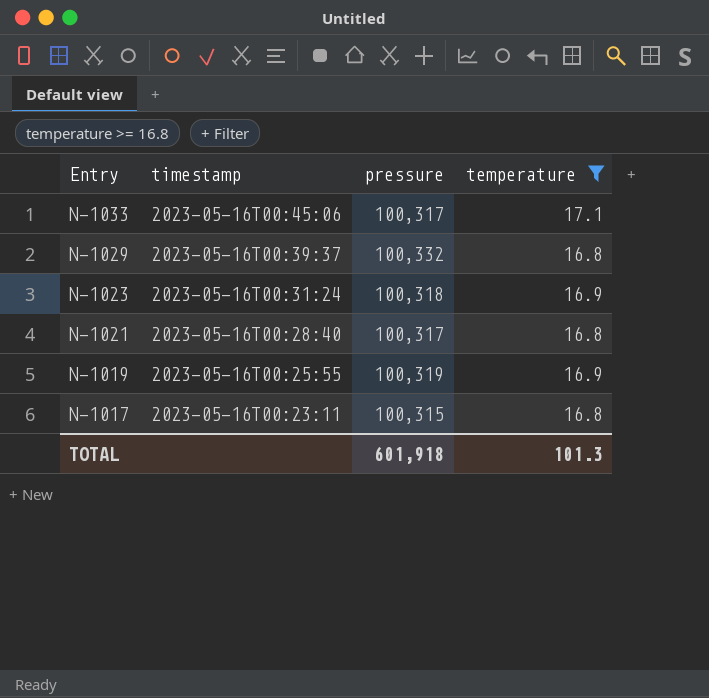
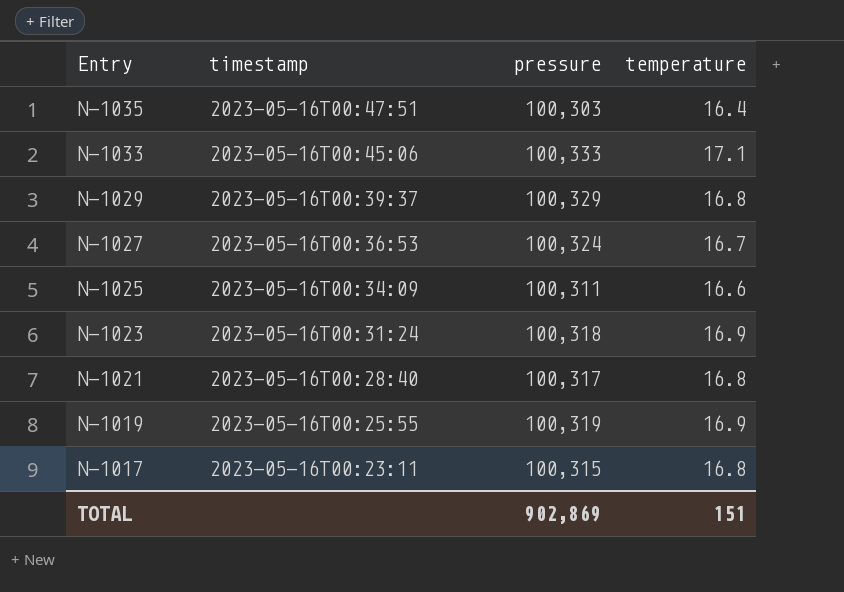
filter: temperature >= 16.8 -> none
N-1033 | pressure: 100,317 -> 100,333
N-1029 | pressure: 100,332 -> 100,329
TOTAL | pressure: 601,918 -> 902,869
TOTAL | temperature: 101.3 -> 151

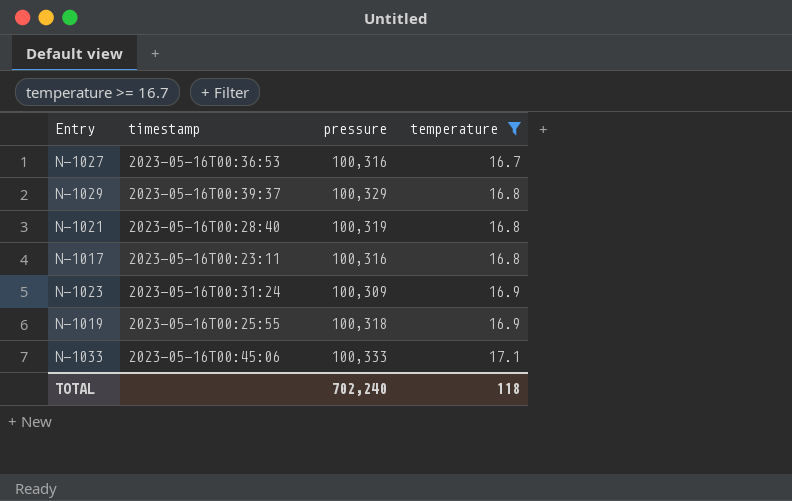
filter: none -> temperature >= 16.7
row order: Entry descending -> temperature ascending
N-1027 | pressure: 100,324 -> 100,316
N-1021 | pressure: 100,317 -> 100,319
N-1017 | pressure: 100,315 -> 100,316
N-1023 | pressure: 100,318 -> 100,309
N-1019 | pressure: 100,319 -> 100,318
TOTAL | pressure: 902,869 -> 702,240
TOTAL | temperature: 151 -> 118

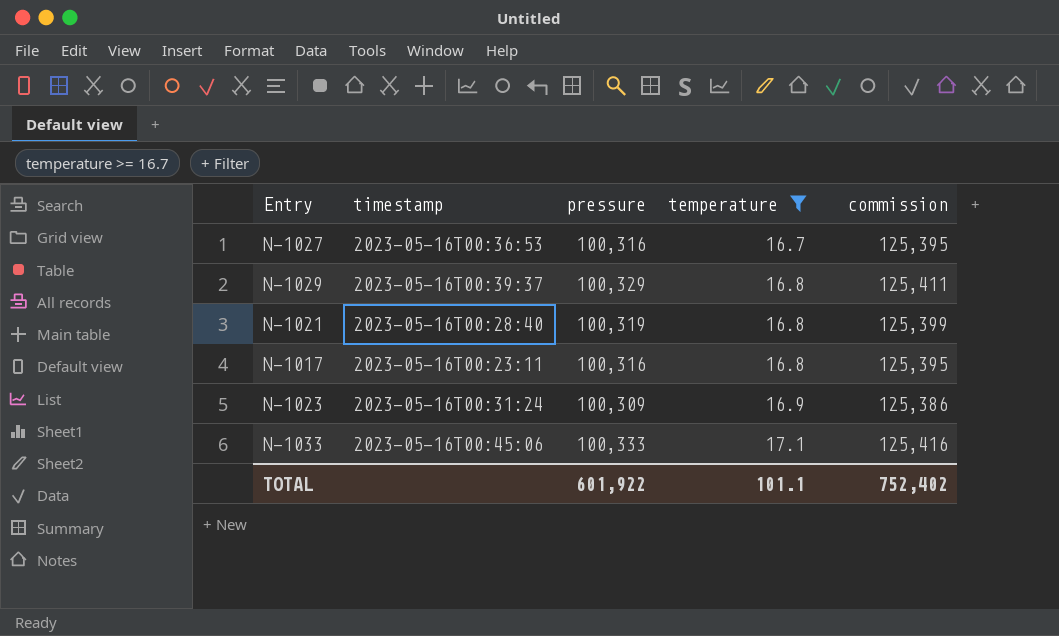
column commission | formula: none -> [pressure] * 1.25
row N-1019: 2023-05-16T00:25:55 | 100,318 | 16.9 -> none
TOTAL | pressure: 702,240 -> 601,922
TOTAL | temperature: 118 -> 101.1

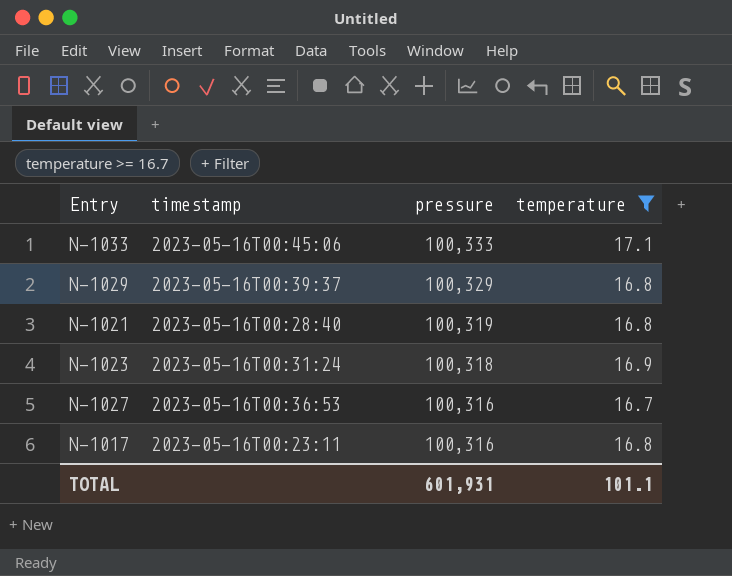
row order: temperature ascending -> pressure descending
column commission | formula: [pressure] * 1.25 -> none
N-1023 | pressure: 100,309 -> 100,318
TOTAL | pressure: 601,922 -> 601,931

